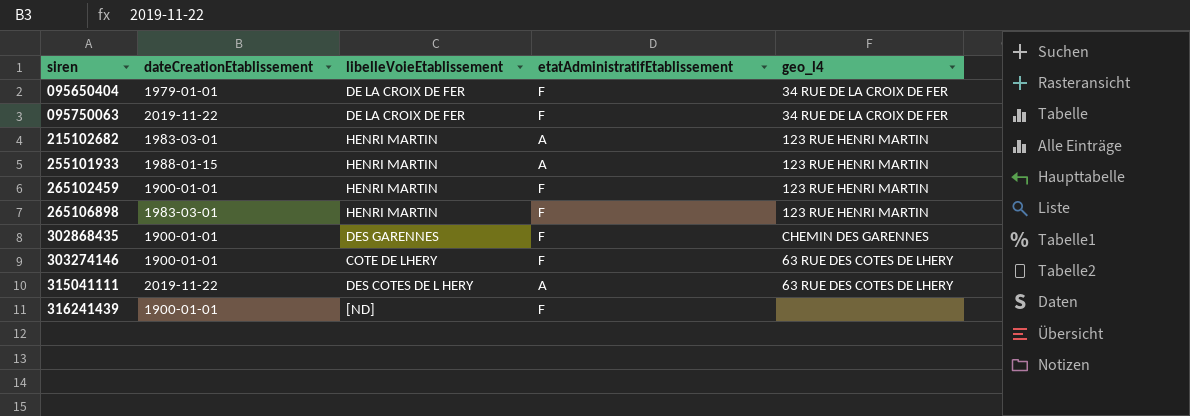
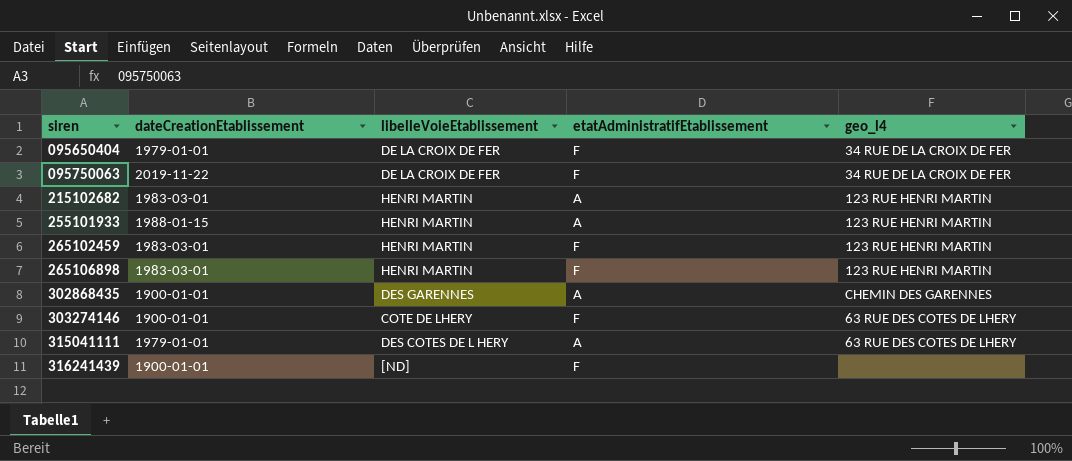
265102459 | dateCreationEtablissement: 1900-01-01 -> 1983-03-01
302868435 | etatAdministratifEtablissement: F -> A
315041111 | dateCreationEtablissement: 2019-11-22 -> 1979-01-01

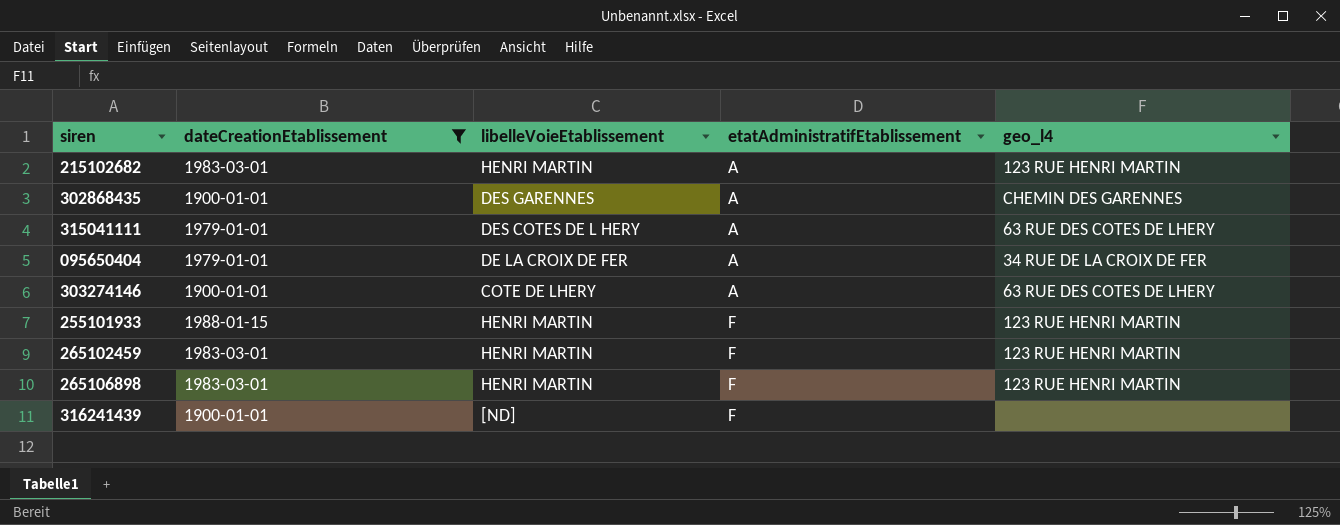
filter: none -> dateCreationEtablissement != 2019-11-22
row order: siren ascending -> etatAdministratifEtablissement ascending
095650404 | etatAdministratifEtablissement: F -> A
303274146 | etatAdministratifEtablissement: F -> A
255101933 | etatAdministratifEtablissement: A -> F

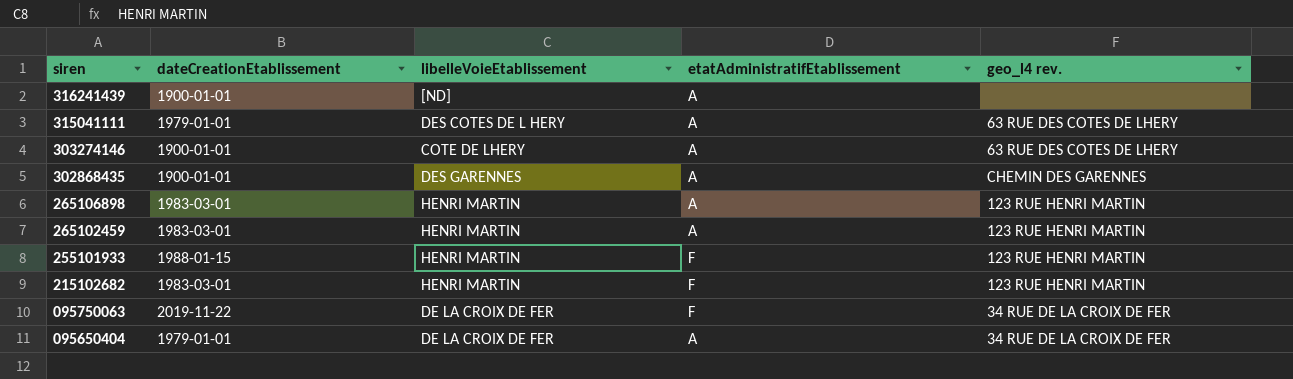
filter: dateCreationEtablissement != 2019-11-22 -> none
row order: etatAdministratifEtablissement ascending -> siren descending
column name: geo_l4 -> geo_l4 rev.
316241439 | etatAdministratifEtablissement: F -> A
265106898 | etatAdministratifEtablissement: F -> A
265102459 | etatAdministratifEtablissement: F -> A
215102682 | etatAdministratifEtablissement: A -> F

